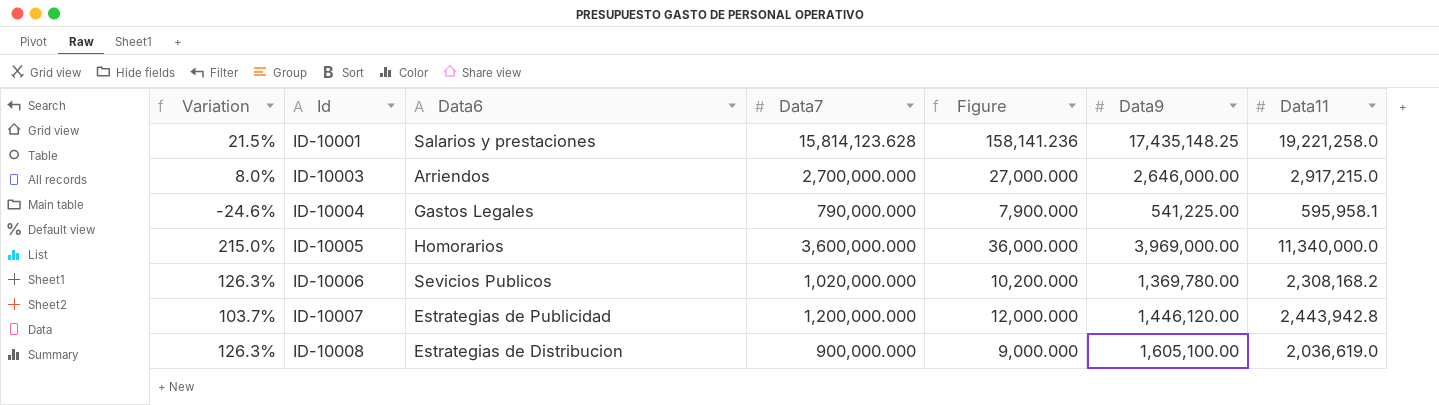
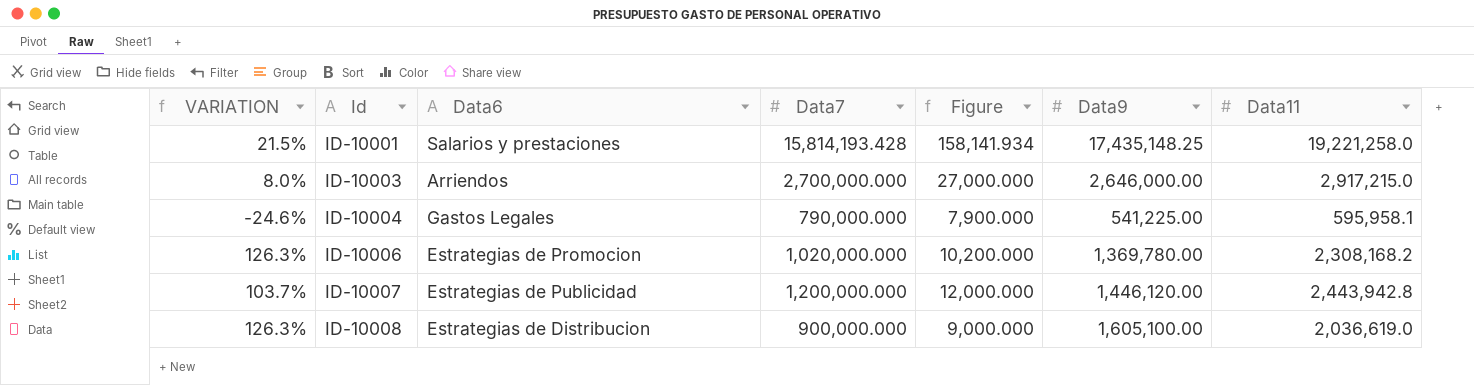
column name: Variation -> VARIATION
row ID-10005: 215.0% | Homorarios | 3,600,000.000 | 36,000.000 | 3,969,000.00 | 11,340,000.0 -> none
ID-10001 | Data7: 15,814,123.628 -> 15,814,193.428
ID-10001 | Figure: 158,141.236 -> 158,141.934
ID-10006 | Data6: Sevicios Publicos -> Estrategias de Promocion

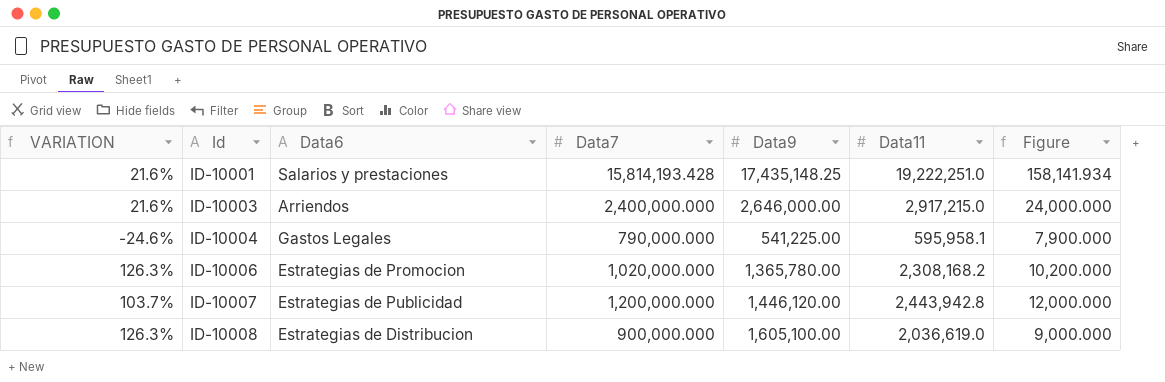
column Figure | position: 5 -> 7
ID-10001 | VARIATION: 21.5% -> 21.6%
ID-10001 | Data11: 19,221,258.0 -> 19,222,251.0
ID-10003 | VARIATION: 8.0% -> 21.6%
ID-10003 | Data7: 2,700,000.000 -> 2,400,000.000
ID-10003 | Figure: 27,000.000 -> 24,000.000
ID-10006 | Data9: 1,369,780.00 -> 1,365,780.00

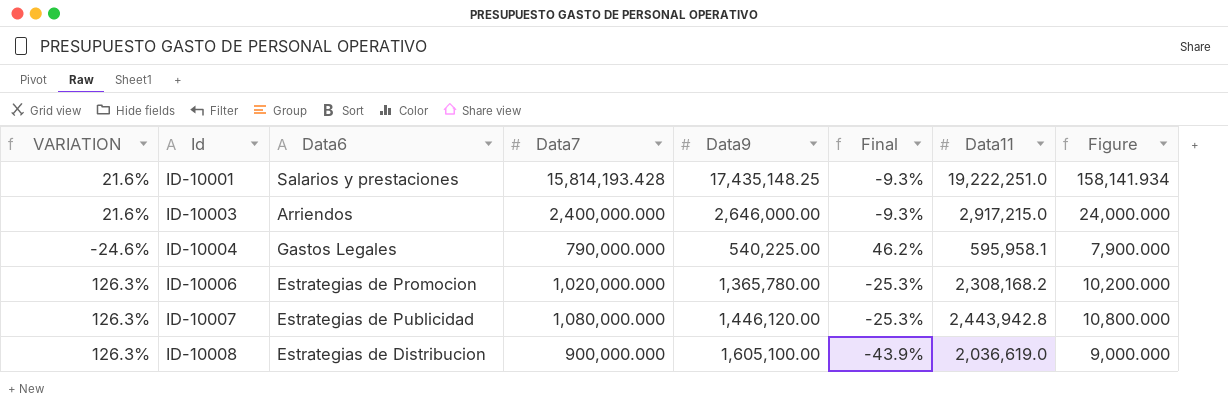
column Final | formula: none -> ([Data7] - [Data9]) / [Data9]
ID-10004 | Data9: 541,225.00 -> 540,225.00
ID-10007 | VARIATION: 103.7% -> 126.3%
ID-10007 | Data7: 1,200,000.000 -> 1,080,000.000
ID-10007 | Figure: 12,000.000 -> 10,800.000

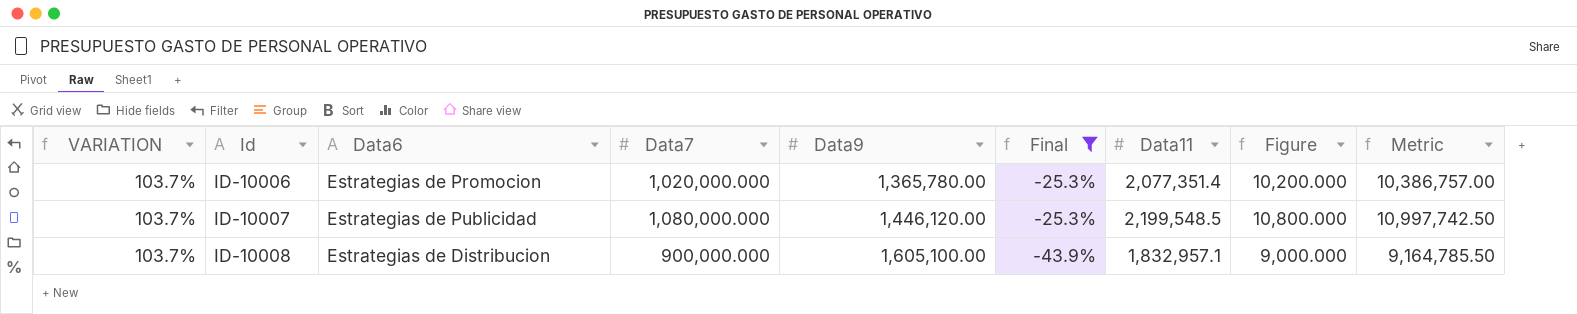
filter: none -> Final <= -25.3%
column Metric | formula: none -> [Data11] * 5
ID-10006 | VARIATION: 126.3% -> 103.7%
ID-10006 | Data11: 2,308,168.2 -> 2,077,351.4
ID-10007 | VARIATION: 126.3% -> 103.7%
ID-10007 | Data11: 2,443,942.8 -> 2,199,548.5
ID-10008 | VARIATION: 126.3% -> 103.7%
ID-10008 | Data11: 2,036,619.0 -> 1,832,957.1

